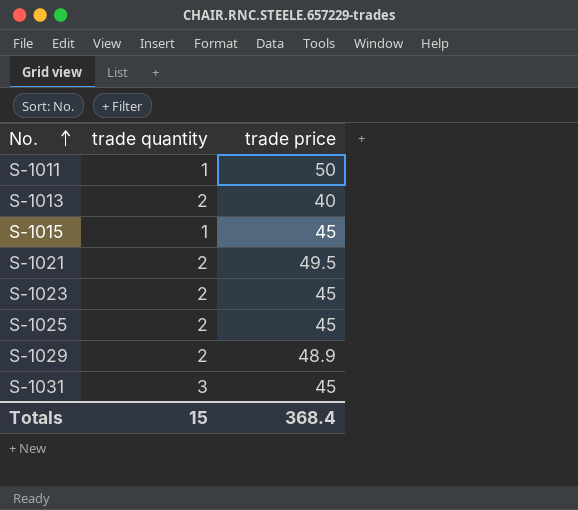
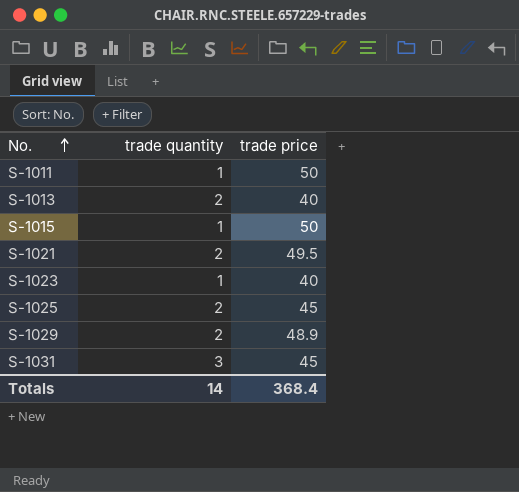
S-1015 | trade price: 45 -> 50
S-1023 | trade quantity: 2 -> 1
S-1023 | trade price: 45 -> 40
Totals | trade quantity: 15 -> 14

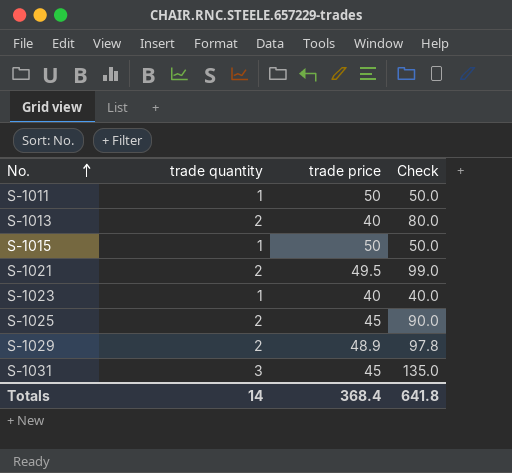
column Check | formula: none -> [trade quantity] * [trade price]

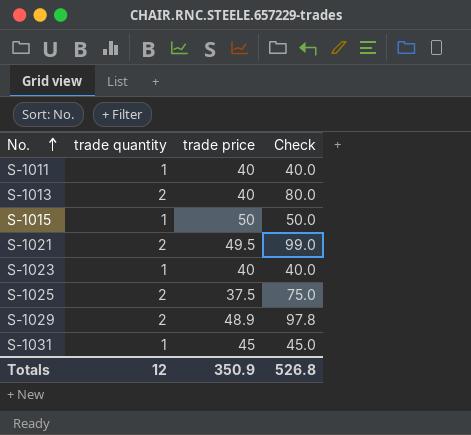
S-1011 | trade price: 50 -> 40
S-1011 | Check: 50.0 -> 40.0
S-1025 | trade price: 45 -> 37.5
S-1025 | Check: 90.0 -> 75.0
S-1031 | trade quantity: 3 -> 1
S-1031 | Check: 135.0 -> 45.0
Totals | trade quantity: 14 -> 12
Totals | trade price: 368.4 -> 350.9
Totals | Check: 641.8 -> 526.8

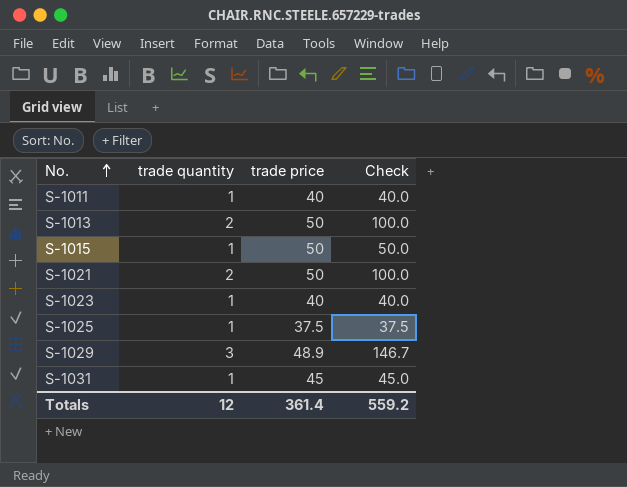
S-1013 | trade price: 40 -> 50
S-1013 | Check: 80.0 -> 100.0
S-1021 | trade price: 49.5 -> 50
S-1021 | Check: 99.0 -> 100.0
S-1025 | trade quantity: 2 -> 1
S-1025 | Check: 75.0 -> 37.5
S-1029 | trade quantity: 2 -> 3
S-1029 | Check: 97.8 -> 146.7
Totals | trade price: 350.9 -> 361.4
Totals | Check: 526.8 -> 559.2

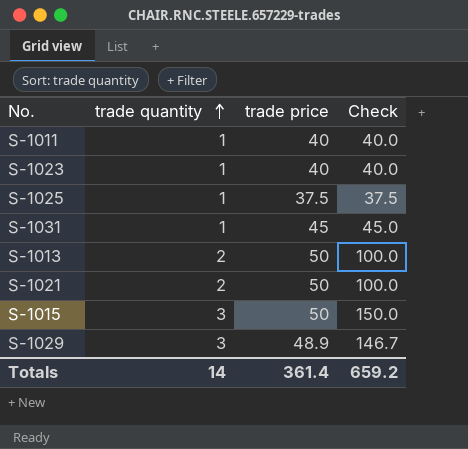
row order: No. ascending -> trade quantity ascending
S-1015 | trade quantity: 1 -> 3
S-1015 | Check: 50.0 -> 150.0
Totals | trade quantity: 12 -> 14
Totals | Check: 559.2 -> 659.2

